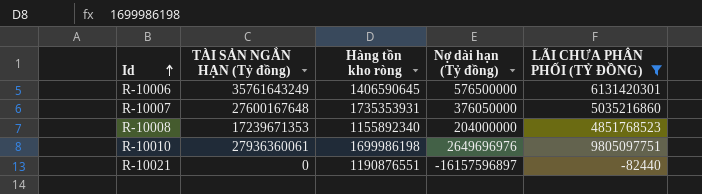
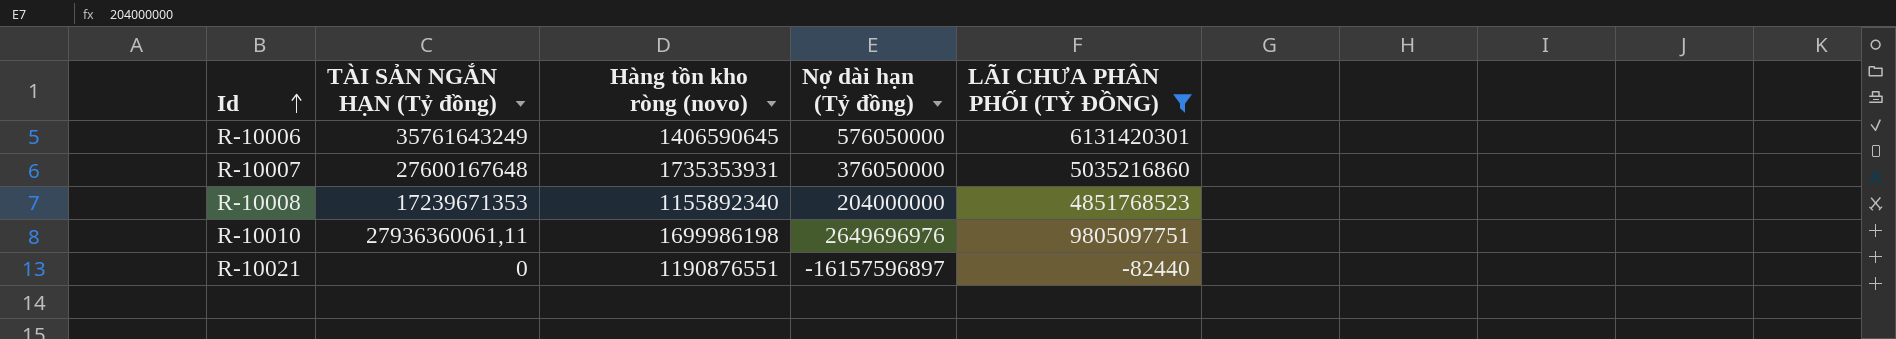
column name: Hàng tồn kho ròng -> Hàng tồn kho ròng (novo)
R-10006 | Nợ dài hạn (Tỷ đồng): 576500000 -> 576050000
R-10010 | TÀI SẢN NGẮN HẠN (Tỷ đồng): 27936360061 -> 27936360061,11

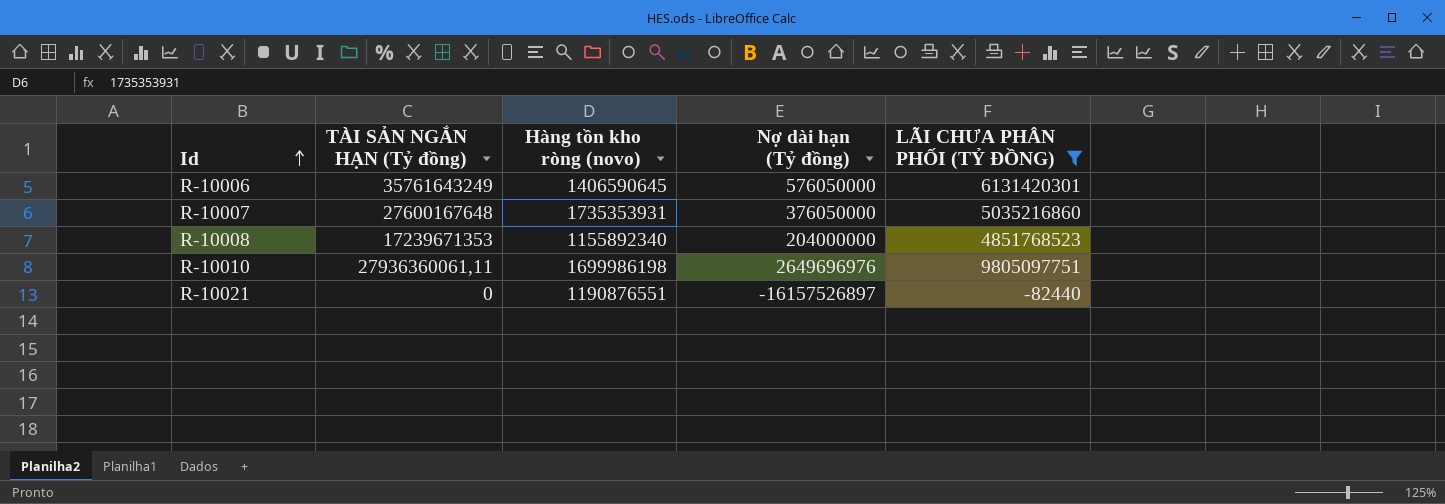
R-10021 | Nợ dài hạn (Tỷ đồng): -16157596897 -> -16157526897

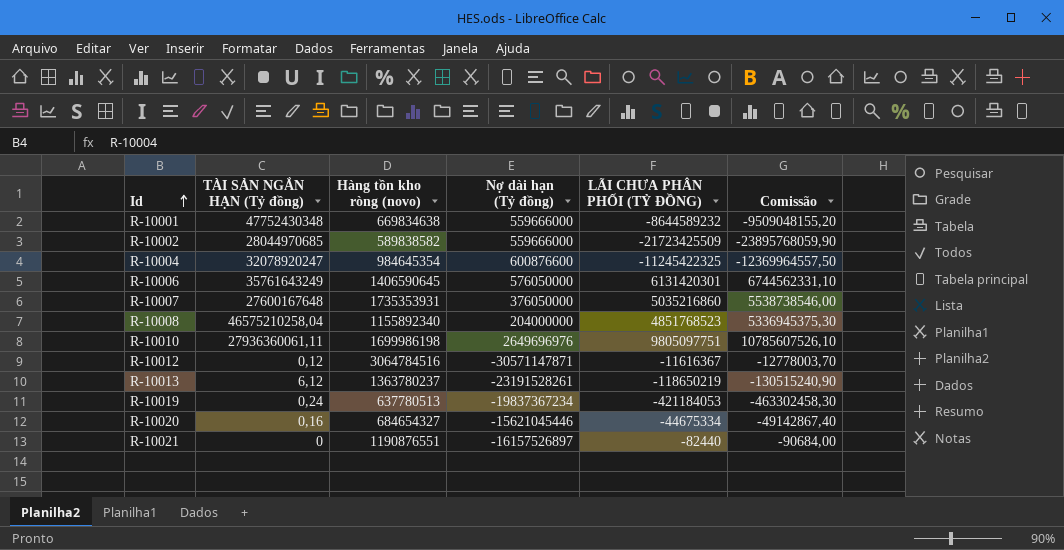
filter: LÃI CHƯA PHÂN PHỐI (TỶ ĐỒNG) >= -82440 -> none
column Comissão | formula: none -> [LÃI CHƯA PHÂN PHỐI (TỶ ĐỒNG)] * 1,1
R-10008 | TÀI SẢN NGẮN HẠN (Tỷ đồng): 17239671353 -> 46575210258,04

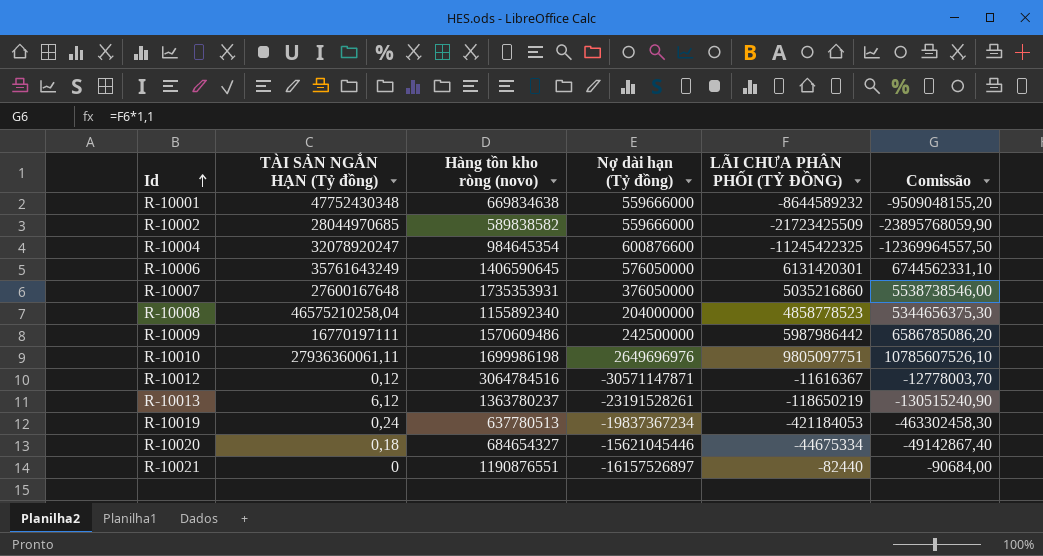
R-10008 | LÃI CHƯA PHÂN PHỐI (TỶ ĐỒNG): 4851768523 -> 4858778523
R-10008 | Comissão: 5336945375,30 -> 5344656375,30
row R-10009: none -> 16770197111 | 1570609486 | 242500000 | 5987986442 | 6586785086,20
R-10020 | TÀI SẢN NGẮN HẠN (Tỷ đồng): 0,16 -> 0,18

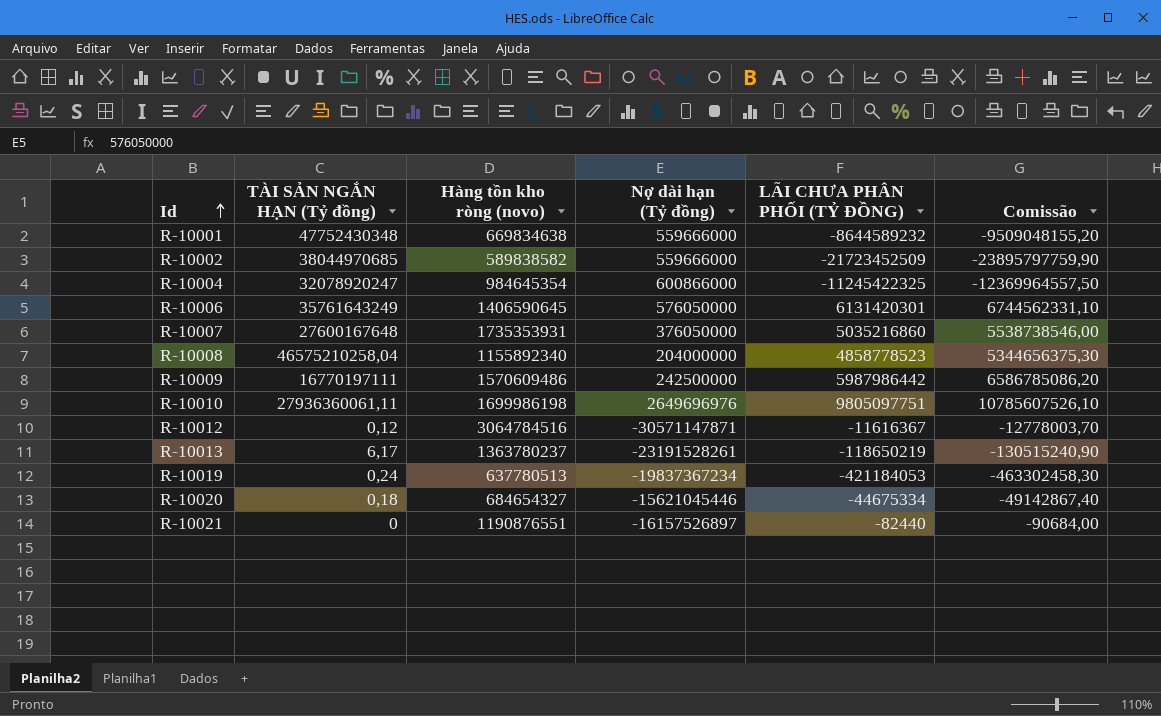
R-10002 | TÀI SẢN NGẮN HẠN (Tỷ đồng): 28044970685 -> 38044970685
R-10002 | LÃI CHƯA PHÂN PHỐI (TỶ ĐỒNG): -21723425509 -> -21723452509
R-10002 | Comissão: -23895768059,90 -> -23895797759,90
R-10004 | Nợ dài hạn (Tỷ đồng): 600876600 -> 600866000
R-10013 | TÀI SẢN NGẮN HẠN (Tỷ đồng): 6,12 -> 6,17

